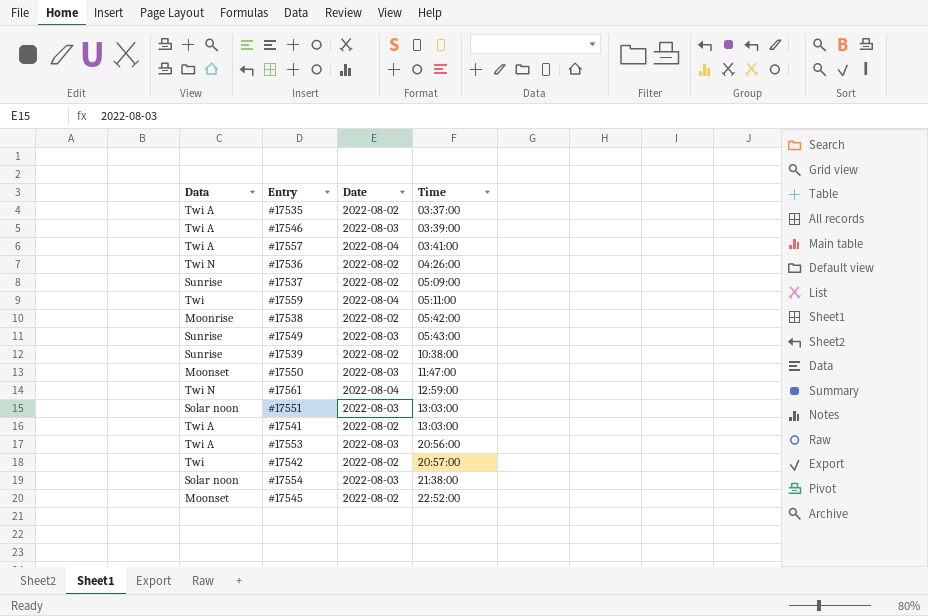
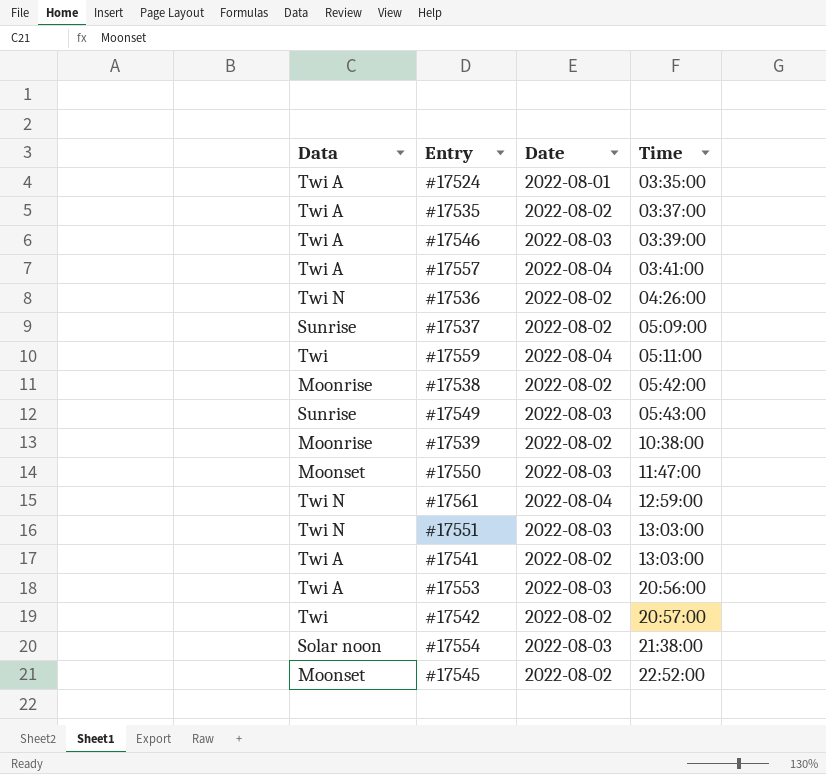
row #17524: none -> Twi A | 2022-08-01 | 03:35:00
#17539 | Data: Sunrise -> Moonrise
#17551 | Data: Solar noon -> Twi N

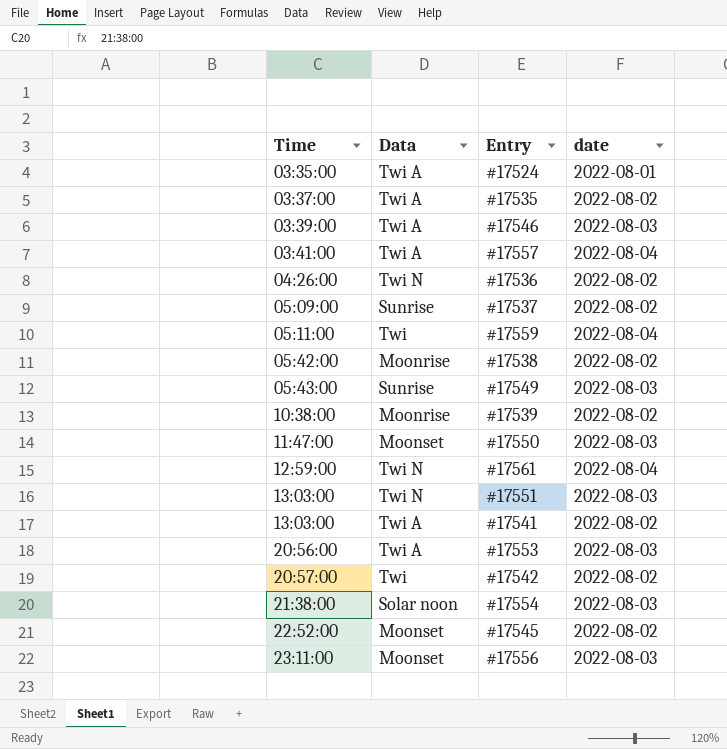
column Time | position: 4 -> 1
column name: Date -> date
row #17556: none -> 23:11:00 | Moonset | 2022-08-03

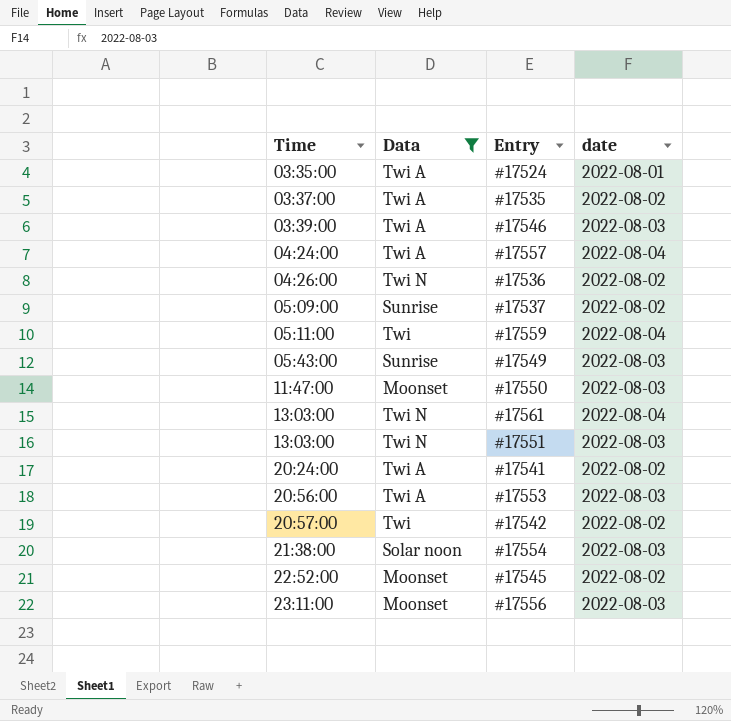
filter: none -> Data != Moonrise
#17557 | Time: 03:41:00 -> 04:24:00
#17561 | Time: 12:59:00 -> 13:03:00
#17541 | Time: 13:03:00 -> 20:24:00

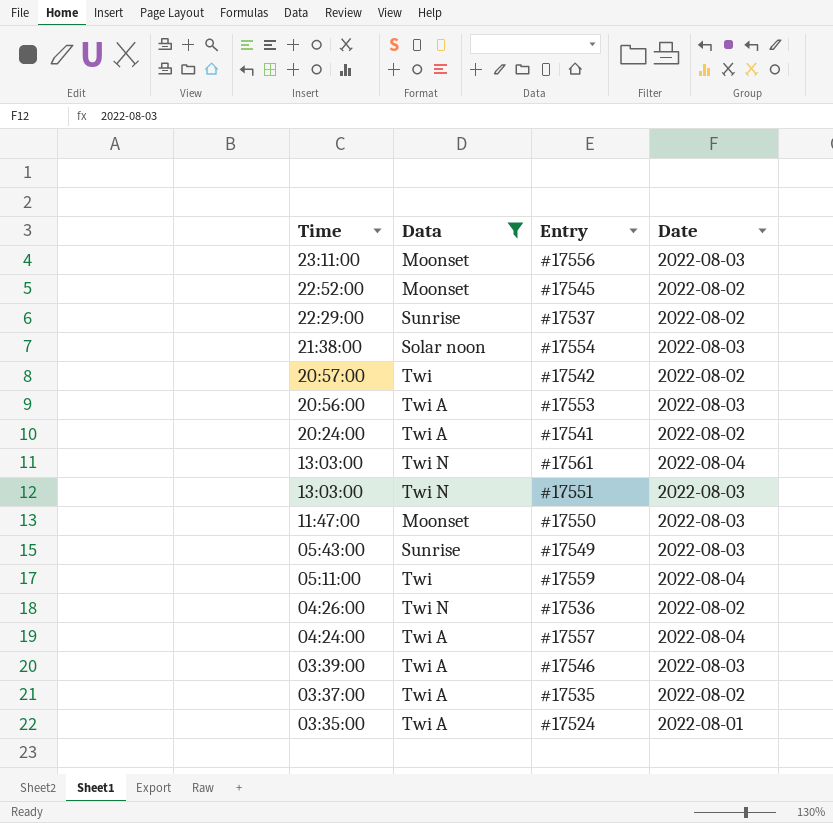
row order: Time ascending -> Time descending
column name: date -> Date
#17537 | Time: 05:09:00 -> 22:29:00

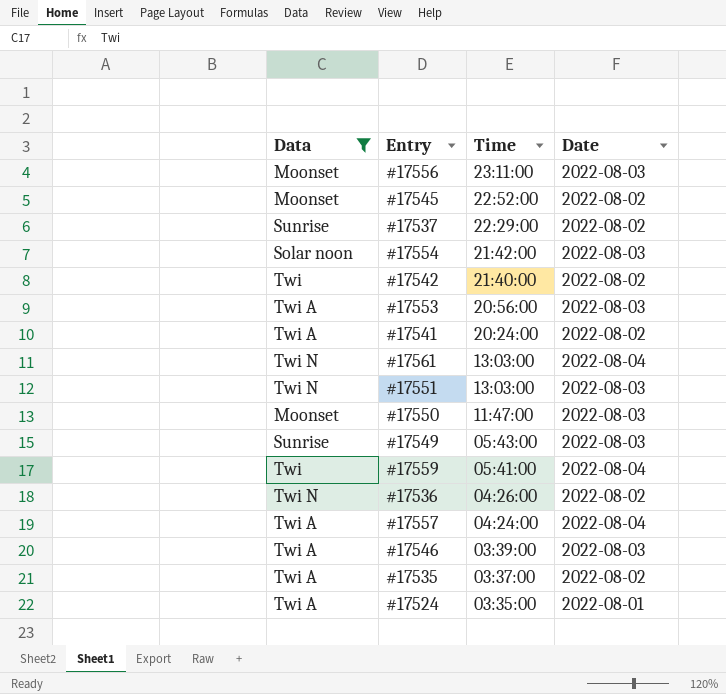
column Time | position: 1 -> 3
#17554 | Time: 21:38:00 -> 21:42:00
#17542 | Time: 20:57:00 -> 21:40:00
#17559 | Time: 05:11:00 -> 05:41:00

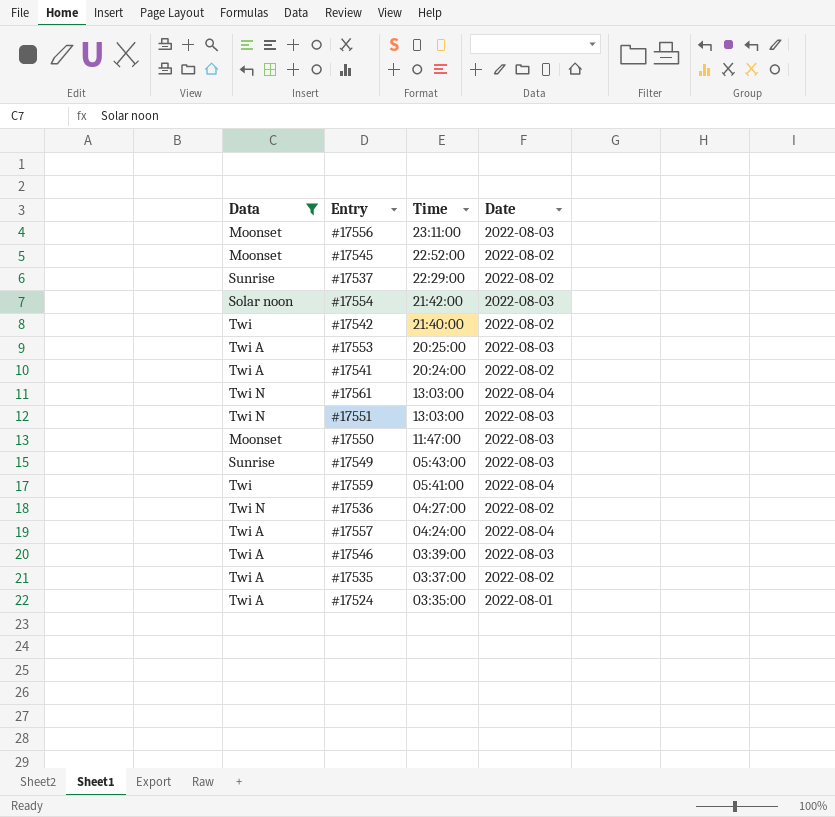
#17553 | Time: 20:56:00 -> 20:25:00
#17536 | Time: 04:26:00 -> 04:27:00

